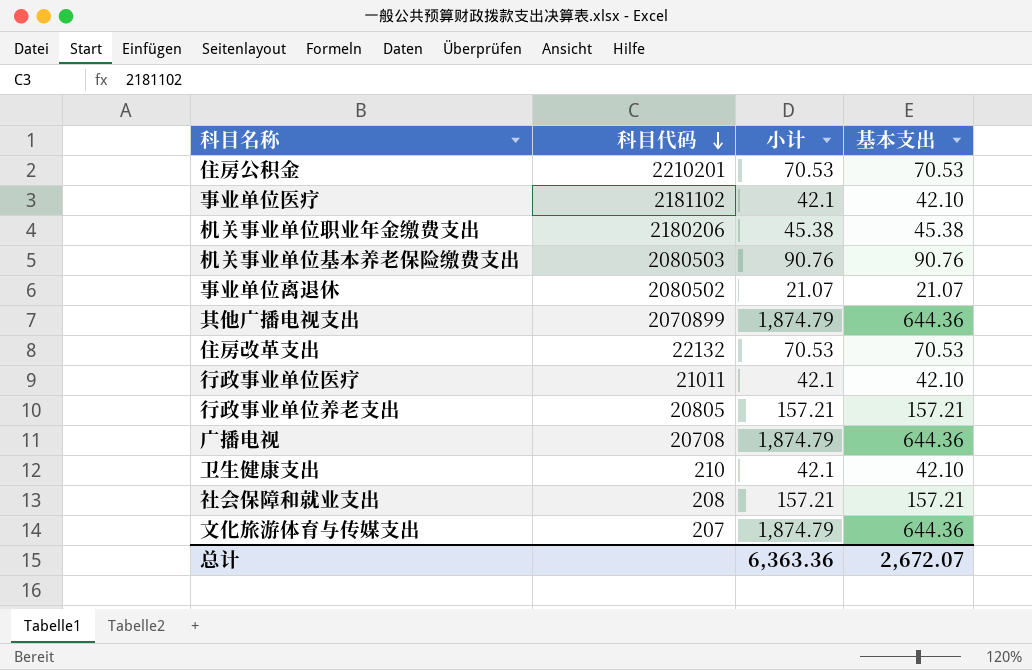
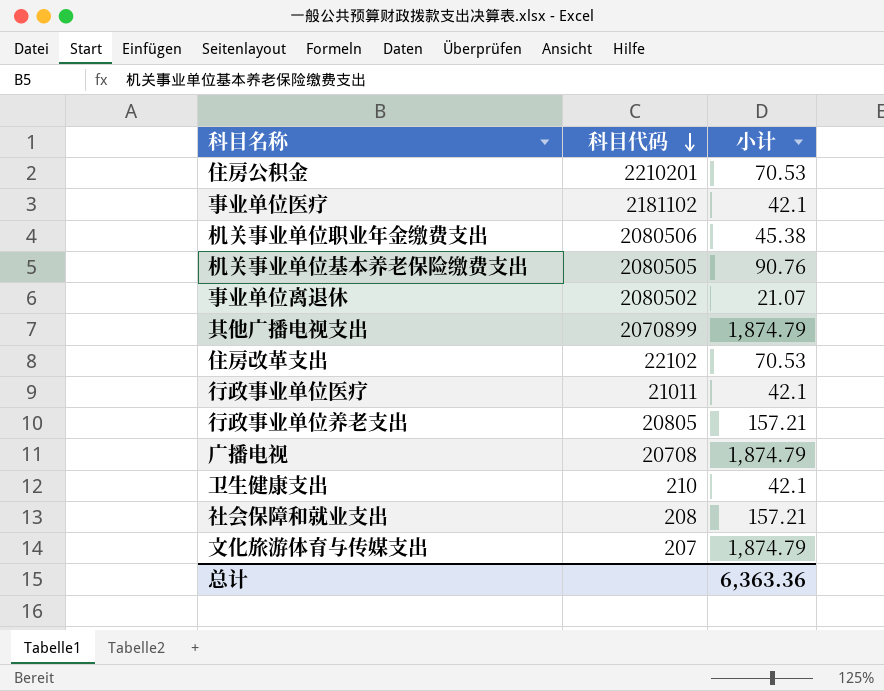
column 基本支出 | position: 4 -> none
机关事业单位职业年金缴费支出 | 科目代码: 2180206 -> 2080506
机关事业单位基本养老保险缴费支出 | 科目代码: 2080503 -> 2080505
住房改革支出 | 科目代码: 22132 -> 22102

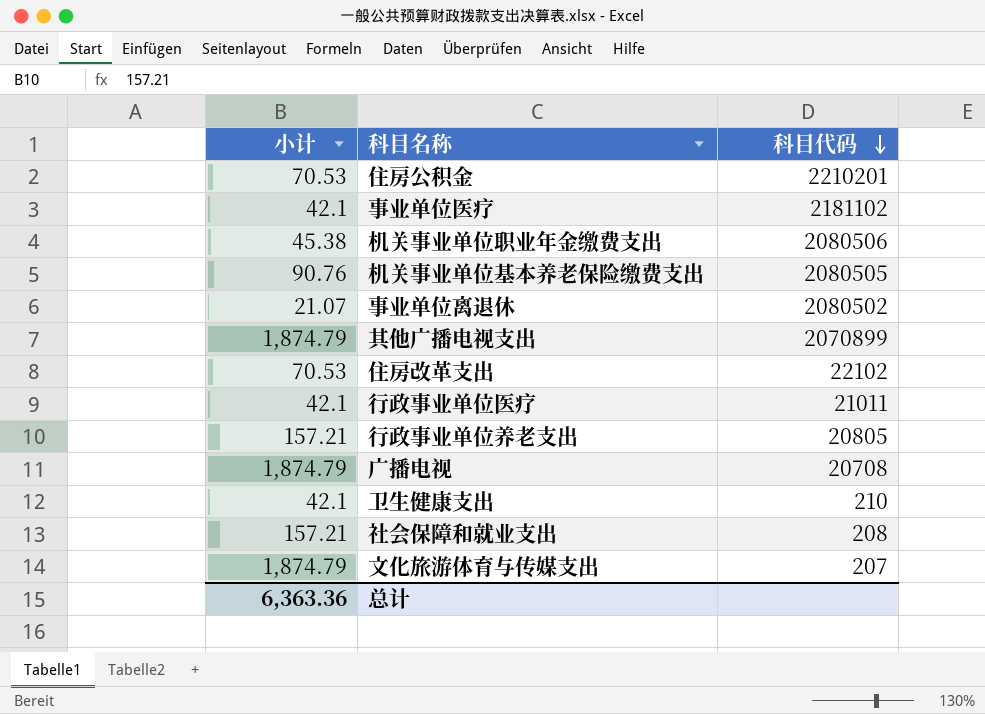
column 小计 | position: 3 -> 1

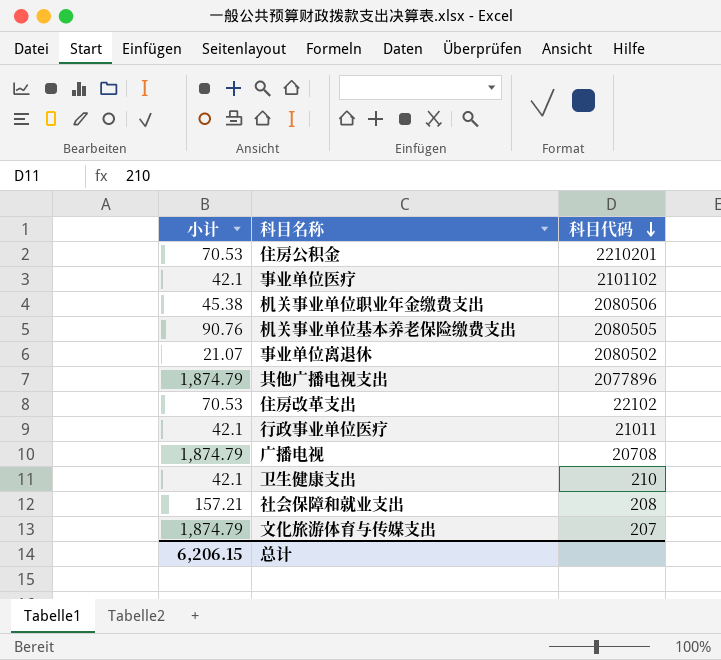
row 行政事业单位养老支出: 157.21 | 20805 -> none
事业单位医疗 | 科目代码: 2181102 -> 2101102
其他广播电视支出 | 科目代码: 2070899 -> 2077896
总计 | 小计: 6,363.36 -> 6,206.15

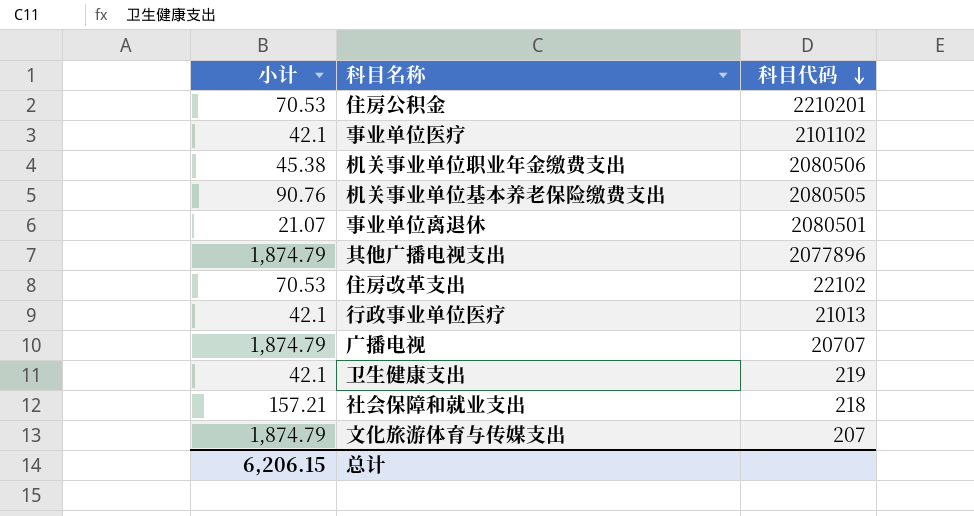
事业单位离退休 | 科目代码: 2080502 -> 2080501
行政事业单位医疗 | 科目代码: 21011 -> 21013
广播电视 | 科目代码: 20708 -> 20707
卫生健康支出 | 科目代码: 210 -> 219
社会保障和就业支出 | 科目代码: 208 -> 218

